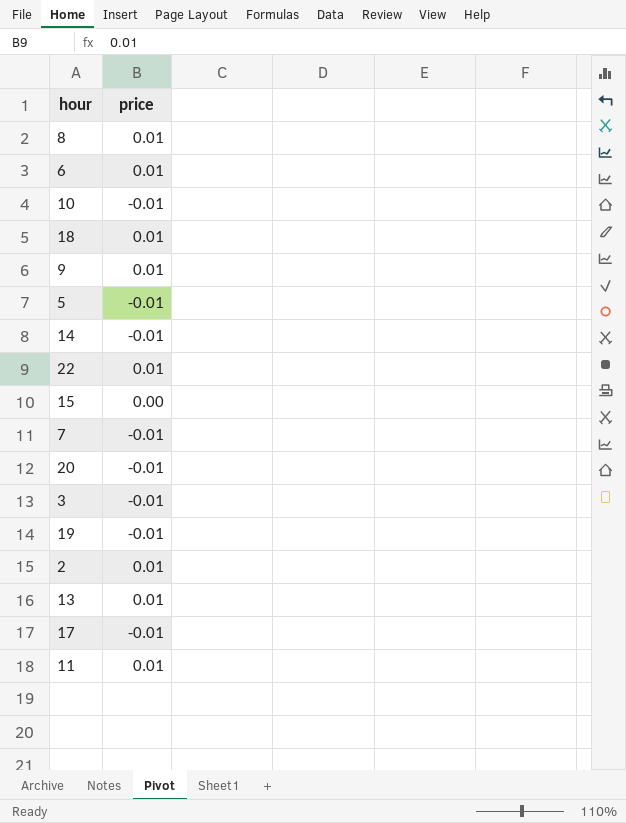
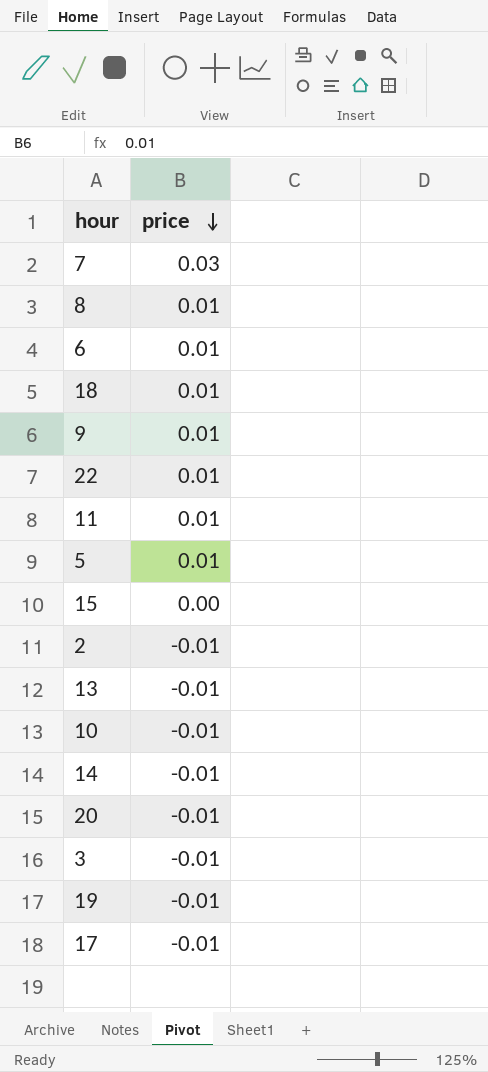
row order: none -> price descending
7 | price: -0.01 -> 0.03
5 | price: -0.01 -> 0.01
2 | price: 0.01 -> -0.01
13 | price: 0.01 -> -0.01

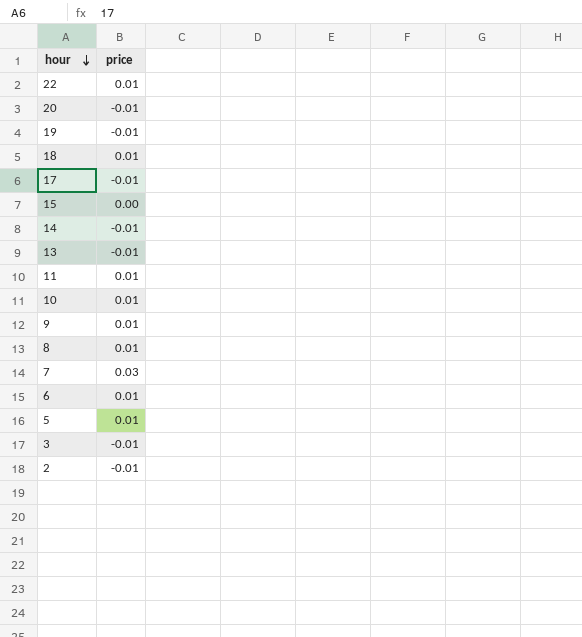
row order: price descending -> hour descending
10 | price: -0.01 -> 0.01

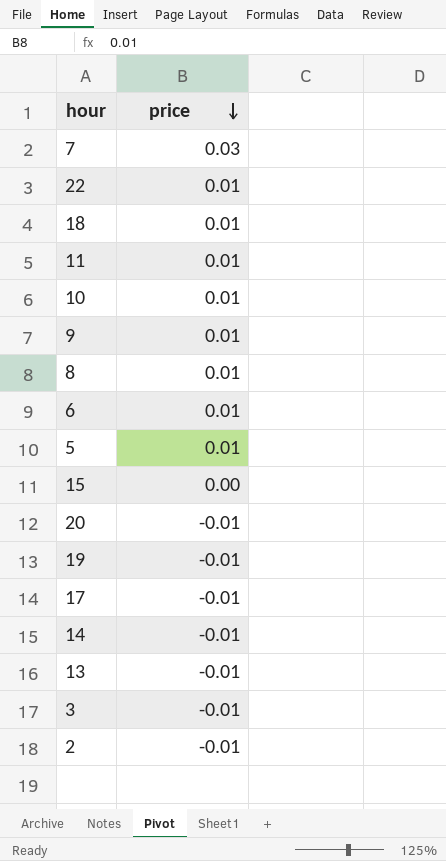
row order: hour descending -> price descending

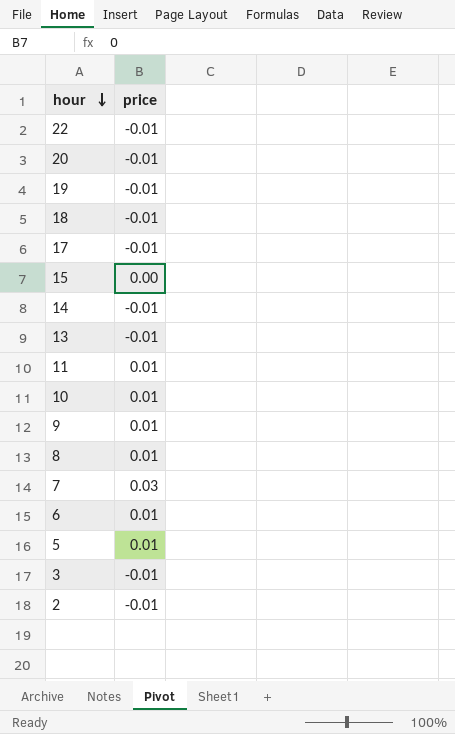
row order: price descending -> hour descending
22 | price: 0.01 -> -0.01
18 | price: 0.01 -> -0.01

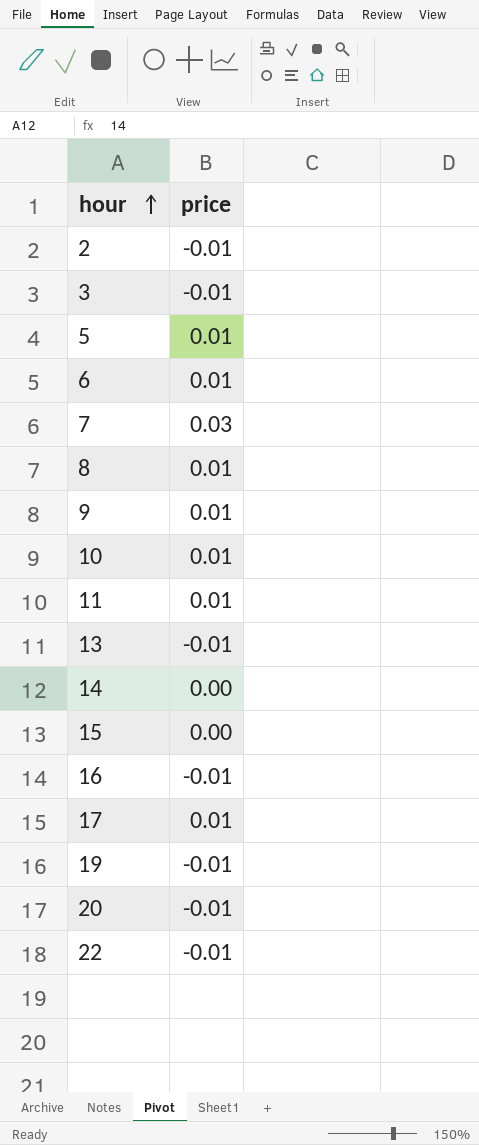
row order: hour descending -> hour ascending
row 18: -0.01 -> none
14 | price: -0.01 -> 0.00
row 16: none -> -0.01
17 | price: -0.01 -> 0.01

